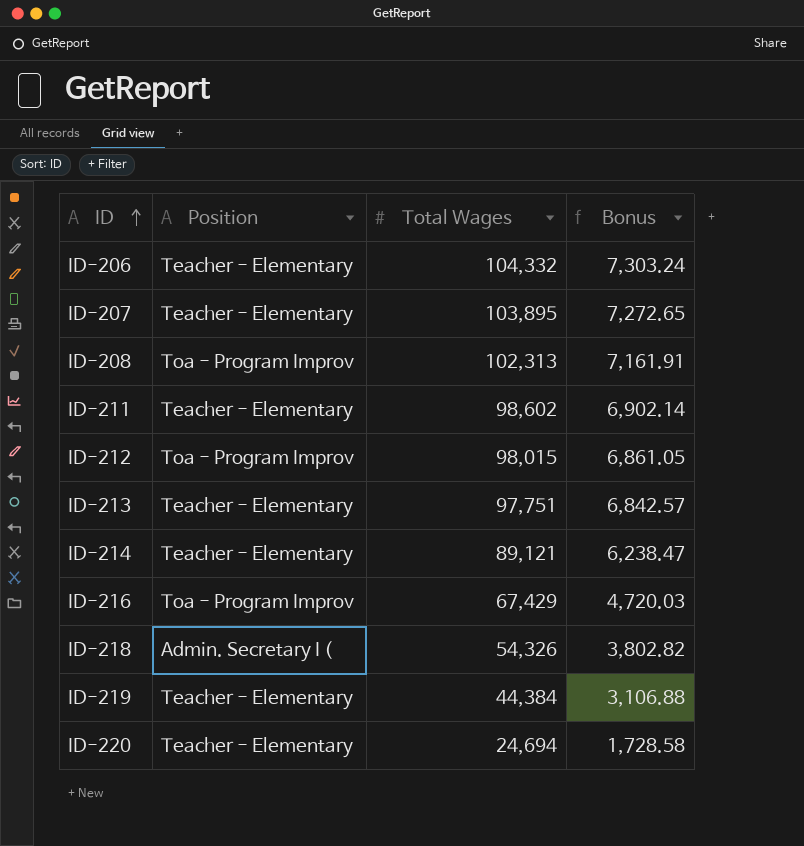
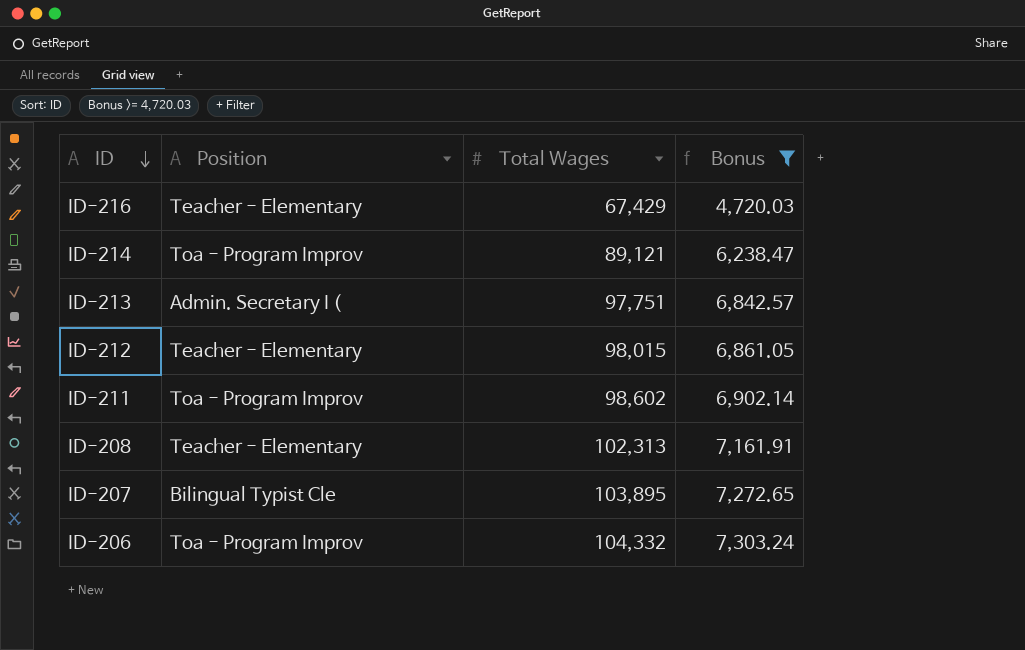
filter: none -> Bonus >= 4,720.03
row order: ID ascending -> ID descending
ID-216 | Position: Toa - Program Improv -> Teacher - Elementary
ID-214 | Position: Teacher - Elementary -> Toa - Program Improv
ID-213 | Position: Teacher - Elementary -> Admin. Secretary I (
ID-212 | Position: Toa - Program Improv -> Teacher - Elementary
ID-211 | Position: Teacher - Elementary -> Toa - Program Improv
ID-208 | Position: Toa - Program Improv -> Teacher - Elementary
ID-207 | Position: Teacher - Elementary -> Bilingual Typist Cle
ID-206 | Position: Teacher - Elementary -> Toa - Program Improv

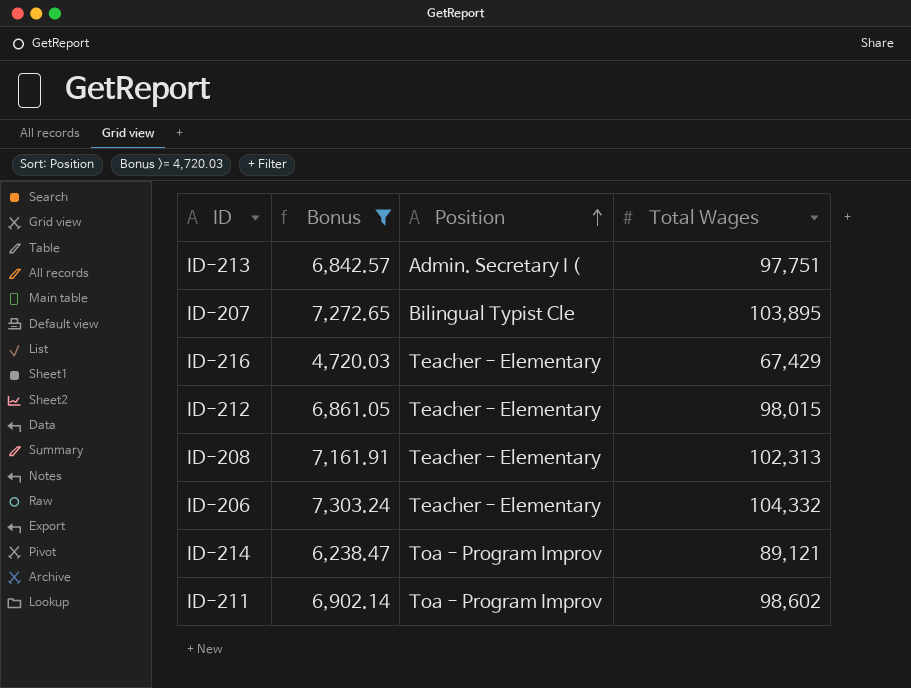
row order: ID descending -> Position ascending
column Bonus | position: 4 -> 2
ID-206 | Position: Toa - Program Improv -> Teacher - Elementary

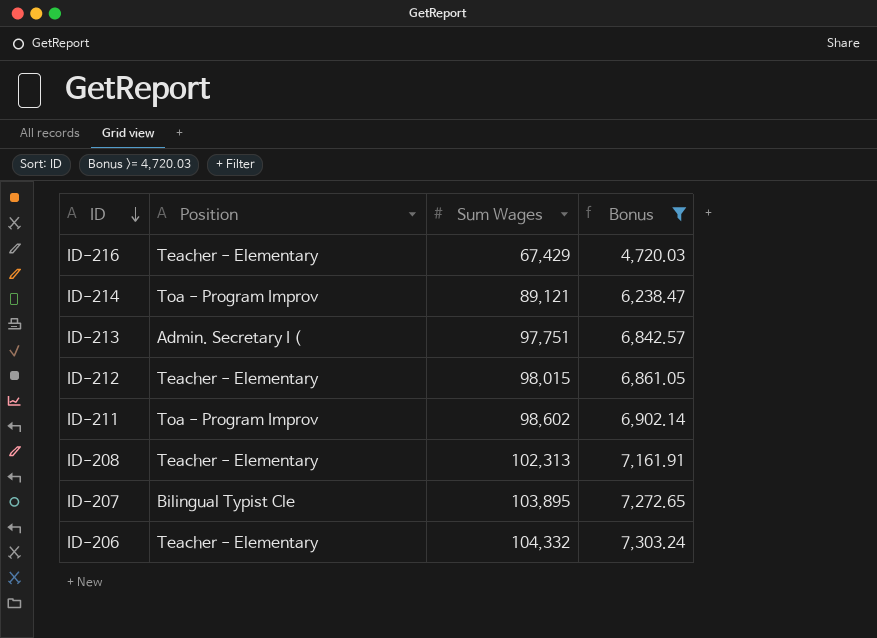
row order: Position ascending -> ID descending
column name: Total Wages -> Sum Wages
column Bonus | position: 2 -> 4

